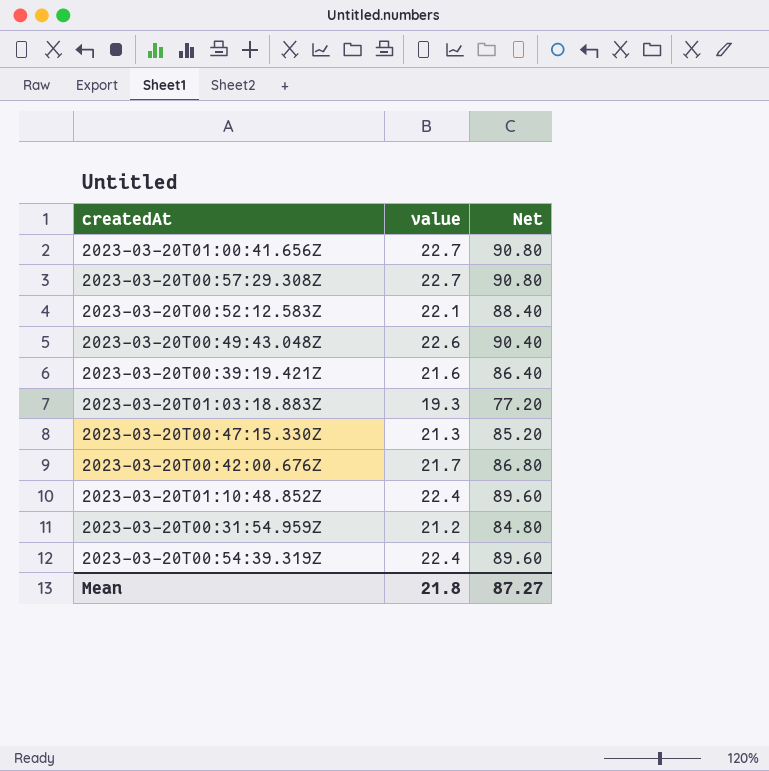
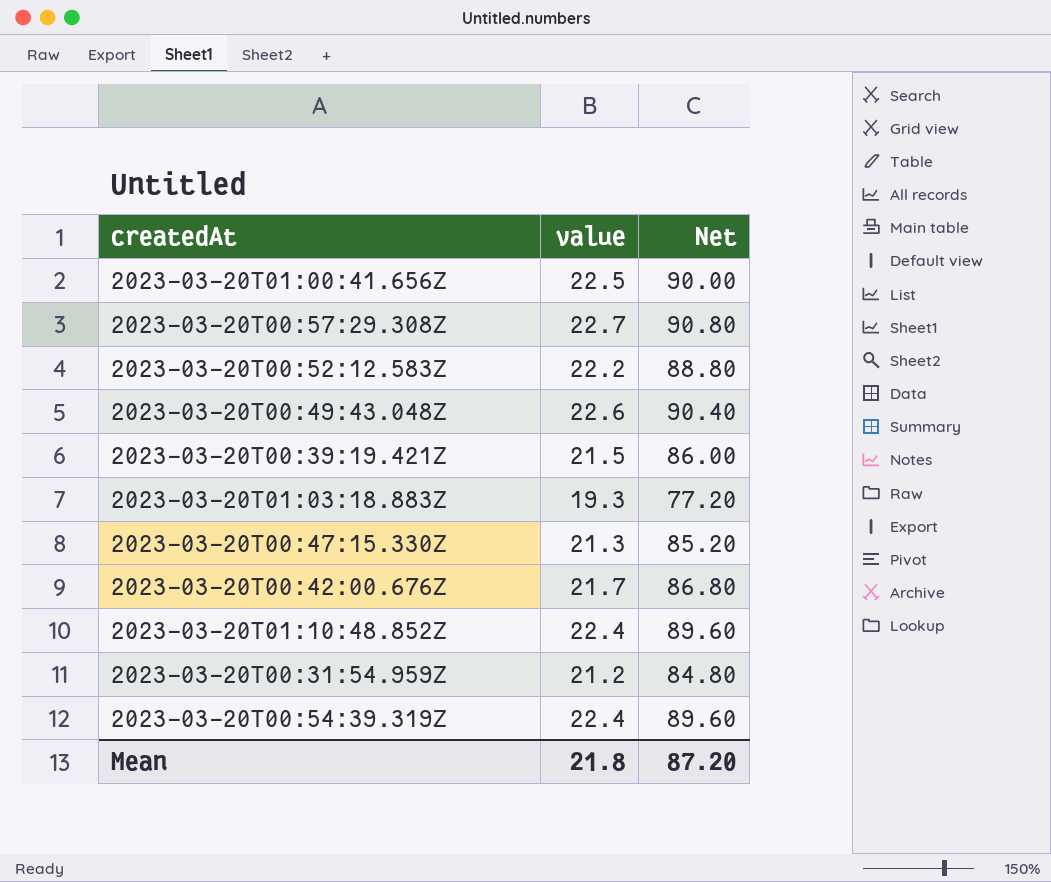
2023-03-20T01:00:41.656Z | value: 22.7 -> 22.5
2023-03-20T01:00:41.656Z | Net: 90.80 -> 90.00
2023-03-20T00:52:12.583Z | value: 22.1 -> 22.2
2023-03-20T00:52:12.583Z | Net: 88.40 -> 88.80
2023-03-20T00:39:19.421Z | value: 21.6 -> 21.5
2023-03-20T00:39:19.421Z | Net: 86.40 -> 86.00
Mean | Net: 87.27 -> 87.20

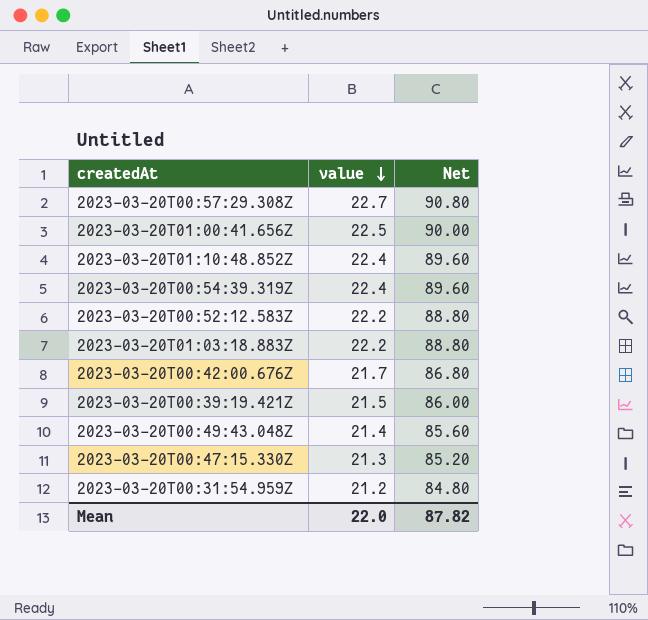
row order: none -> value descending
2023-03-20T01:03:18.883Z | value: 19.3 -> 22.2
2023-03-20T01:03:18.883Z | Net: 77.20 -> 88.80
2023-03-20T00:49:43.048Z | value: 22.6 -> 21.4
2023-03-20T00:49:43.048Z | Net: 90.40 -> 85.60
Mean | value: 21.8 -> 22.0
Mean | Net: 87.20 -> 87.82

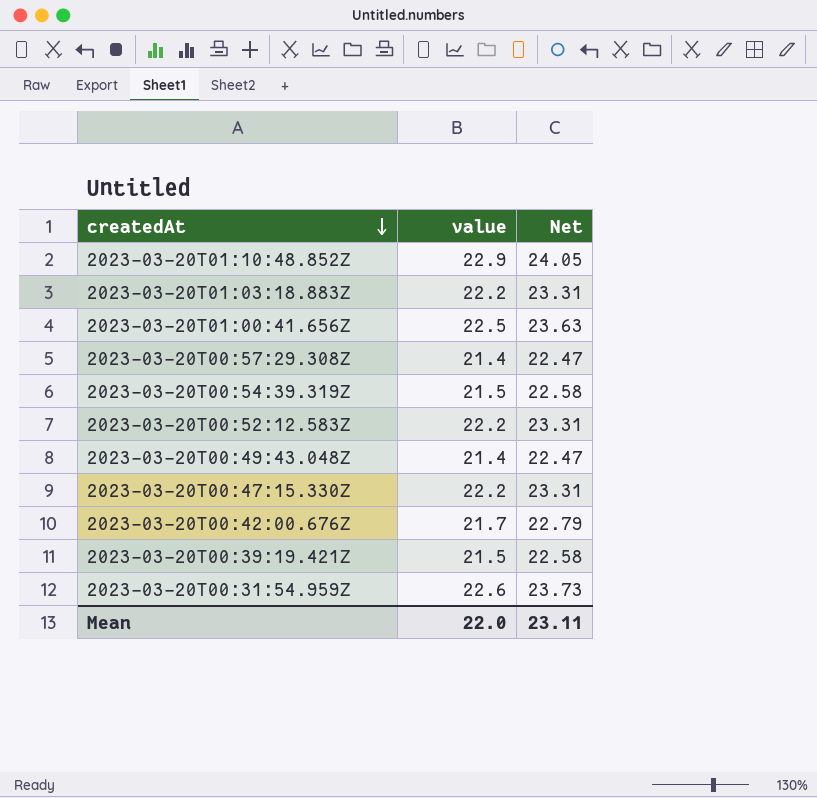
row order: value descending -> createdAt descending
column Net | formula: [value] * 4 -> [value] * 1.05
2023-03-20T01:10:48.852Z | value: 22.4 -> 22.9
2023-03-20T00:57:29.308Z | value: 22.7 -> 21.4
2023-03-20T00:54:39.319Z | value: 22.4 -> 21.5
2023-03-20T00:47:15.330Z | value: 21.3 -> 22.2
2023-03-20T00:31:54.959Z | value: 21.2 -> 22.6
Mean | Net: 87.82 -> 23.11

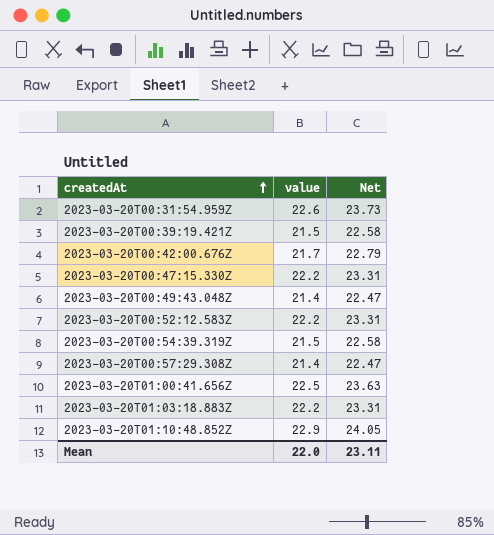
row order: createdAt descending -> createdAt ascending

